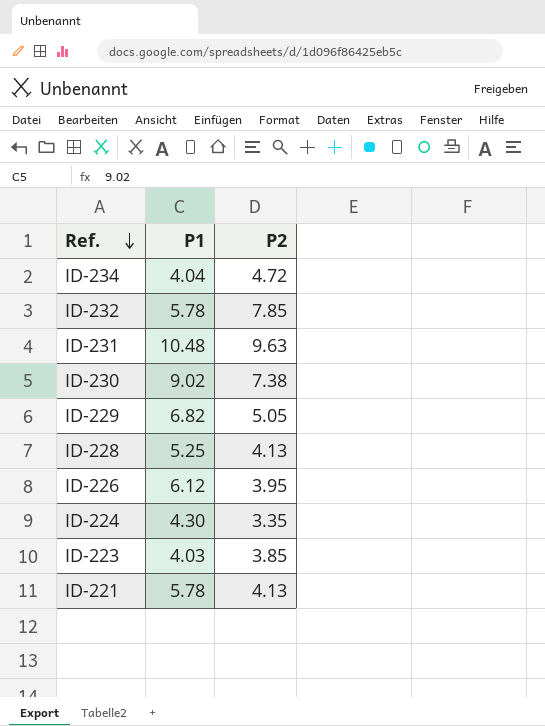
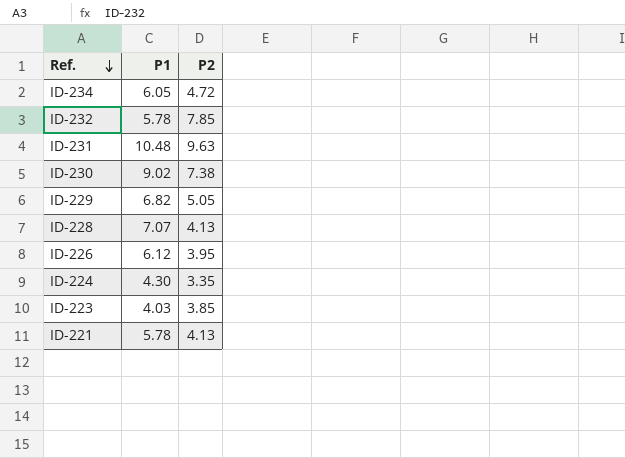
ID-234 | P1: 4.04 -> 6.05
ID-228 | P1: 5.25 -> 7.07

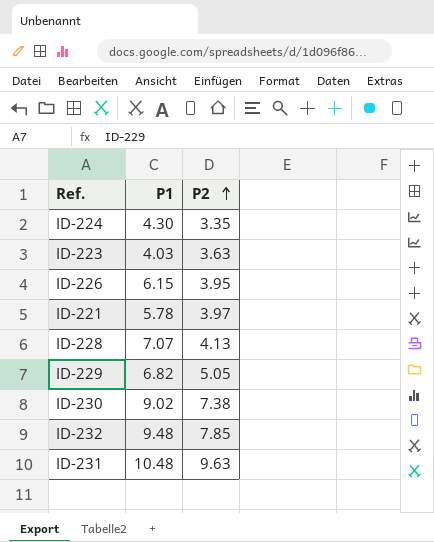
row order: Ref. descending -> P2 ascending
row ID-234: 6.05 | 4.72 -> none
ID-223 | P2: 3.85 -> 3.63
ID-226 | P1: 6.12 -> 6.15
ID-221 | P2: 4.13 -> 3.97
ID-232 | P1: 5.78 -> 9.48

